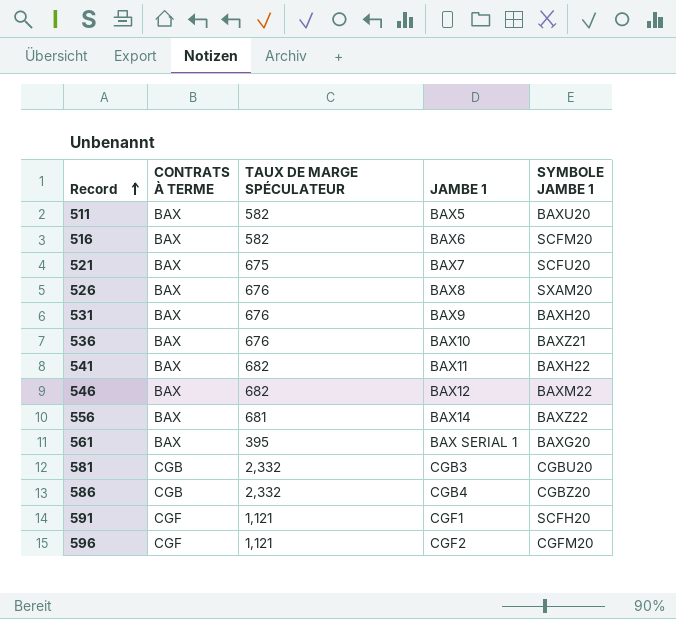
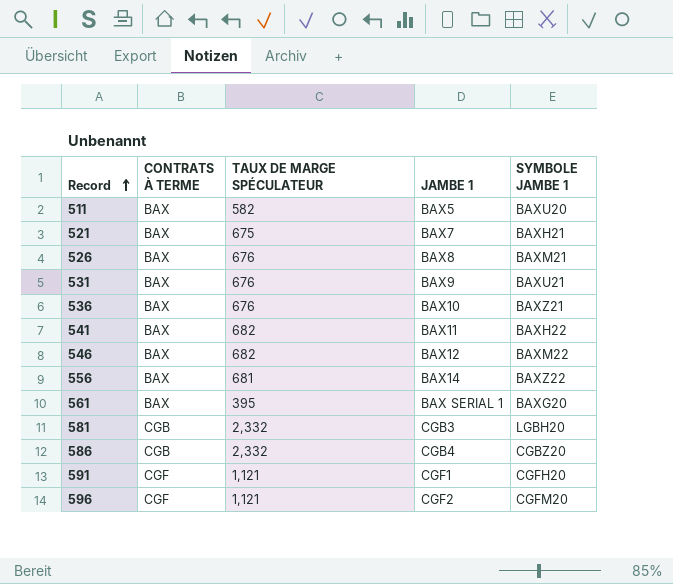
row 516: BAX | 582 | BAX6 | SCFM20 -> none
521 | SYMBOLE JAMBE 1: SCFU20 -> BAXH21
526 | SYMBOLE JAMBE 1: SXAM20 -> BAXM21
531 | SYMBOLE JAMBE 1: BAXH20 -> BAXU21
581 | SYMBOLE JAMBE 1: CGBU20 -> LGBH20
591 | SYMBOLE JAMBE 1: SCFH20 -> CGFH20

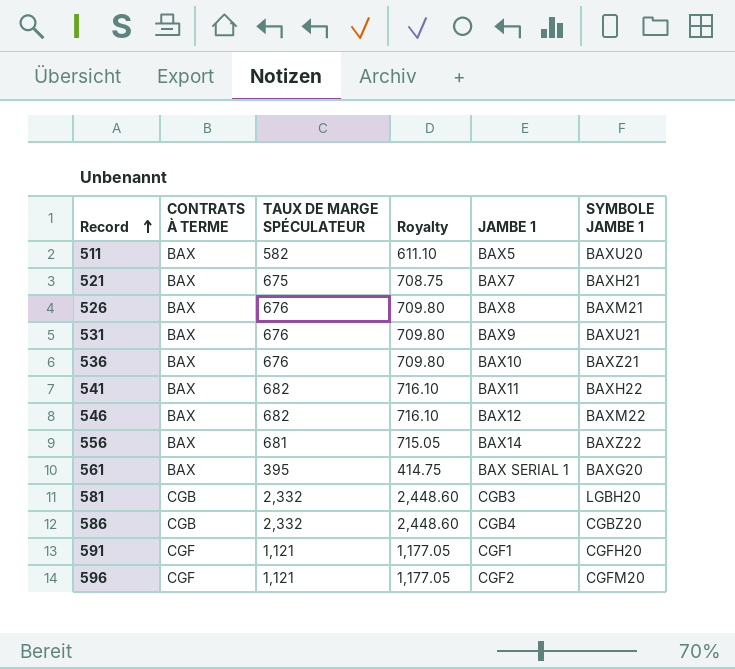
column Royalty | formula: none -> [TAUX DE MARGE SPÉCULATEUR] * 1.05

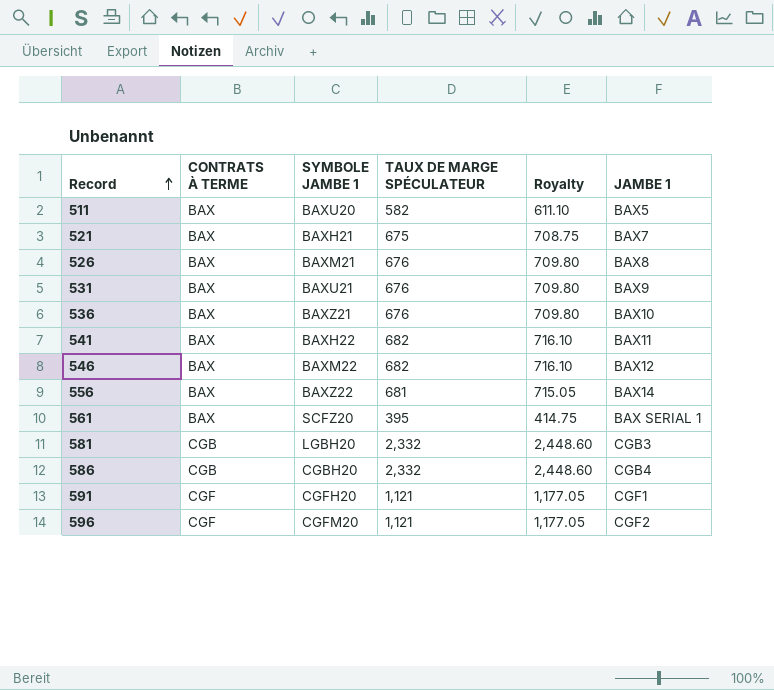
column SYMBOLE JAMBE 1 | position: 6 -> 3
561 | SYMBOLE JAMBE 1: BAXG20 -> SCFZ20
586 | SYMBOLE JAMBE 1: CGBZ20 -> CGBH20

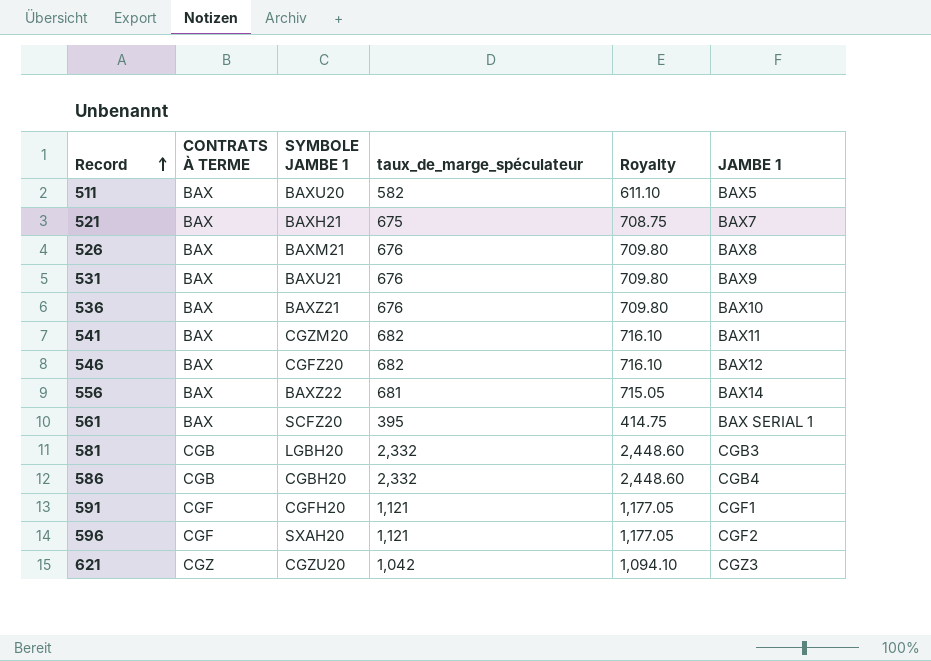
column name: TAUX DE MARGE SPÉCULATEUR -> taux_de_marge_spéculateur
541 | SYMBOLE JAMBE 1: BAXH22 -> CGZM20
546 | SYMBOLE JAMBE 1: BAXM22 -> CGFZ20
596 | SYMBOLE JAMBE 1: CGFM20 -> SXAH20
row 621: none -> CGZ | CGZU20 | 1,042 | 1,094.10 | CGZ3

